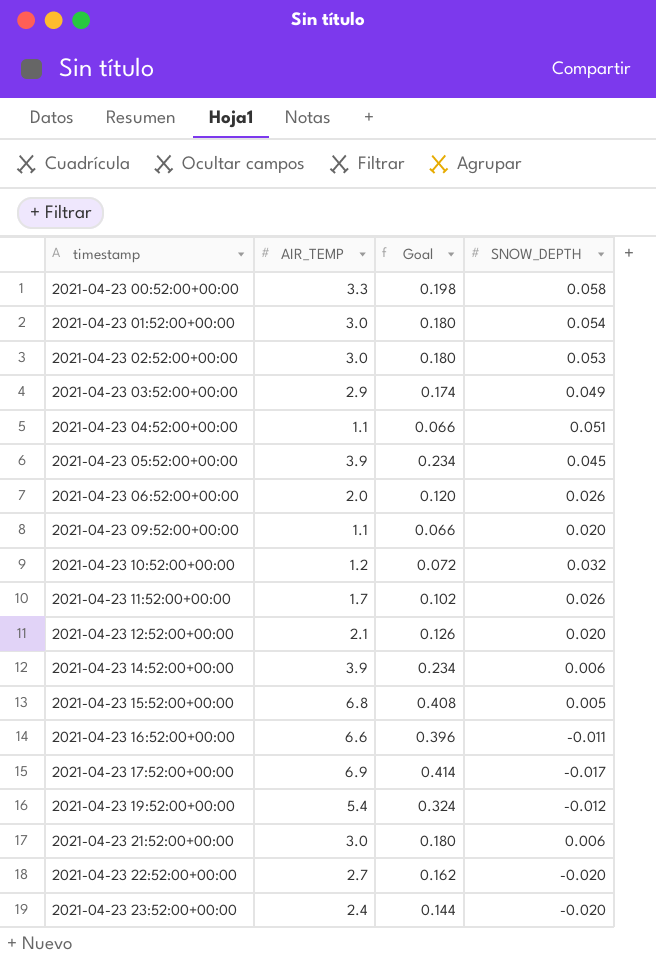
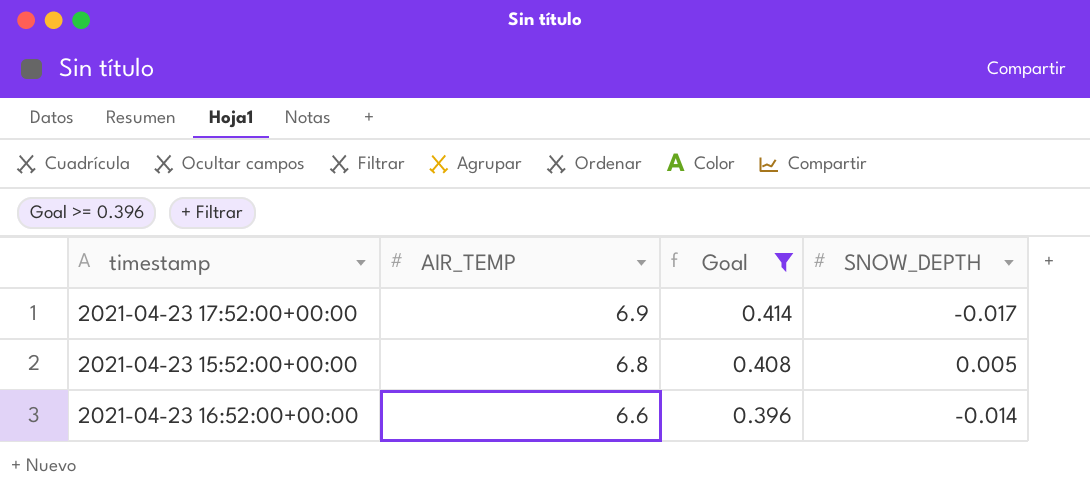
filter: none -> Goal >= 0.396
row order: timestamp ascending -> AIR_TEMP descending
2021-04-23 16:52:00+00:00 | SNOW_DEPTH: -0.011 -> -0.014

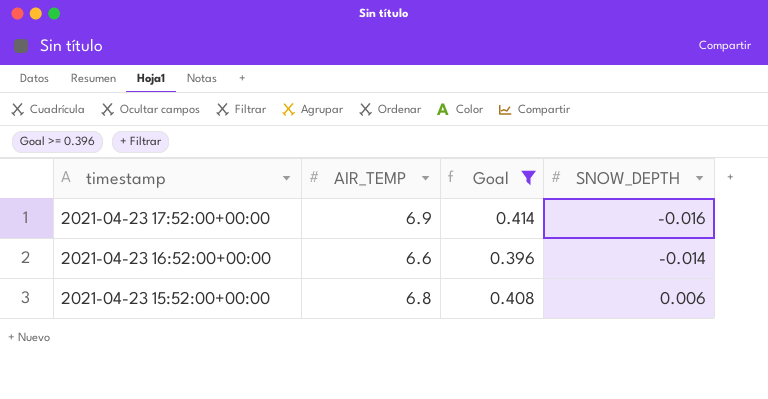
row order: AIR_TEMP descending -> timestamp descending
2021-04-23 17:52:00+00:00 | SNOW_DEPTH: -0.017 -> -0.016
2021-04-23 15:52:00+00:00 | SNOW_DEPTH: 0.005 -> 0.006

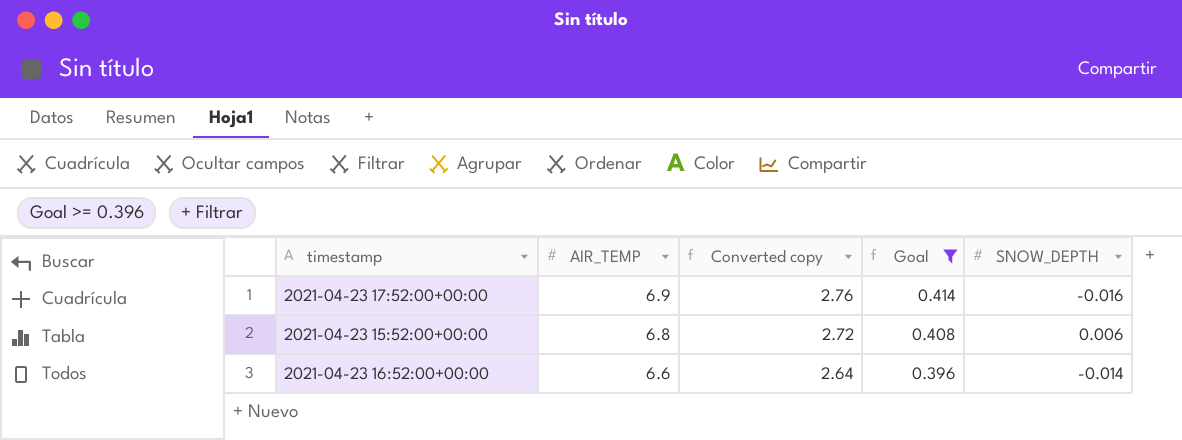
row order: timestamp descending -> AIR_TEMP descending
column Converted copy | formula: none -> [AIR_TEMP] * 0.4

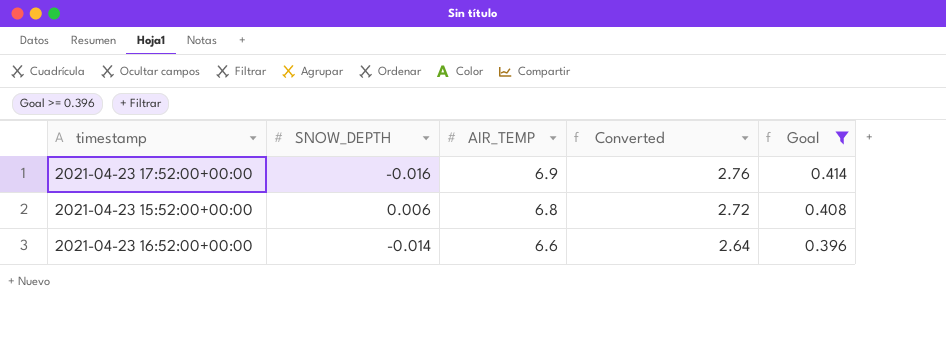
column SNOW_DEPTH | position: 5 -> 2
column name: Converted copy -> Converted

